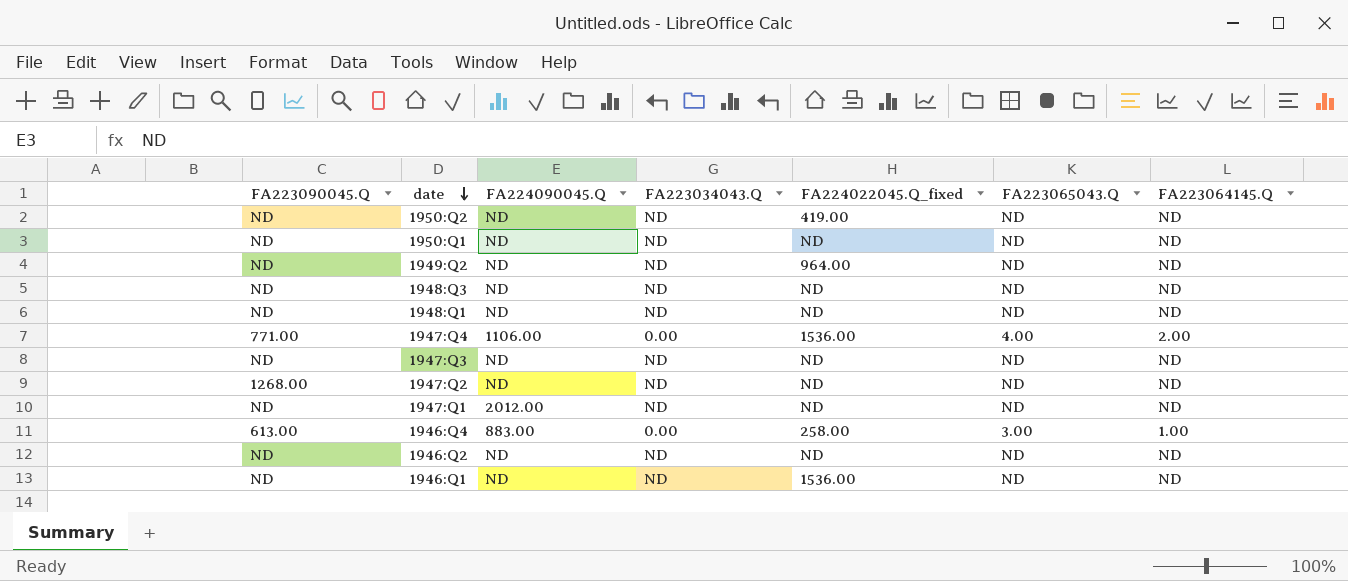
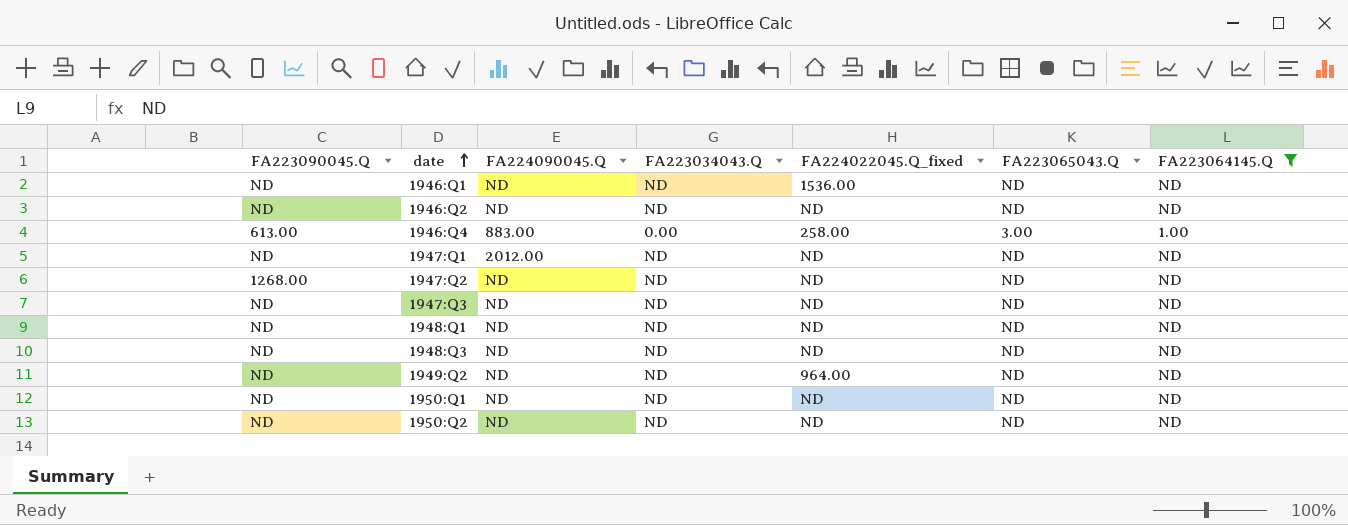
filter: none -> FA223064145.Q != 2.00
row order: date descending -> date ascending
1950:Q2 | FA224022045.Q_fixed: 419.00 -> ND

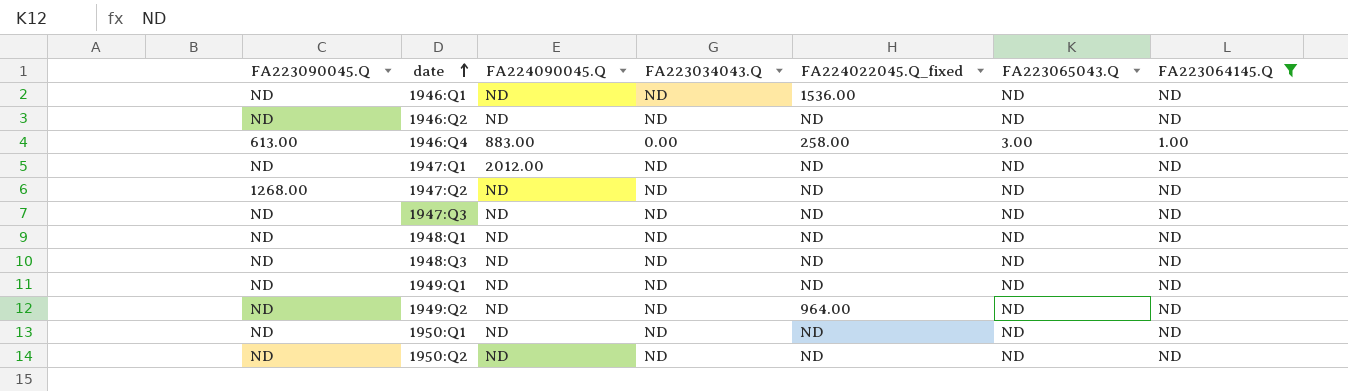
row 1949:Q1: none -> ND | ND | ND | ND | ND | ND

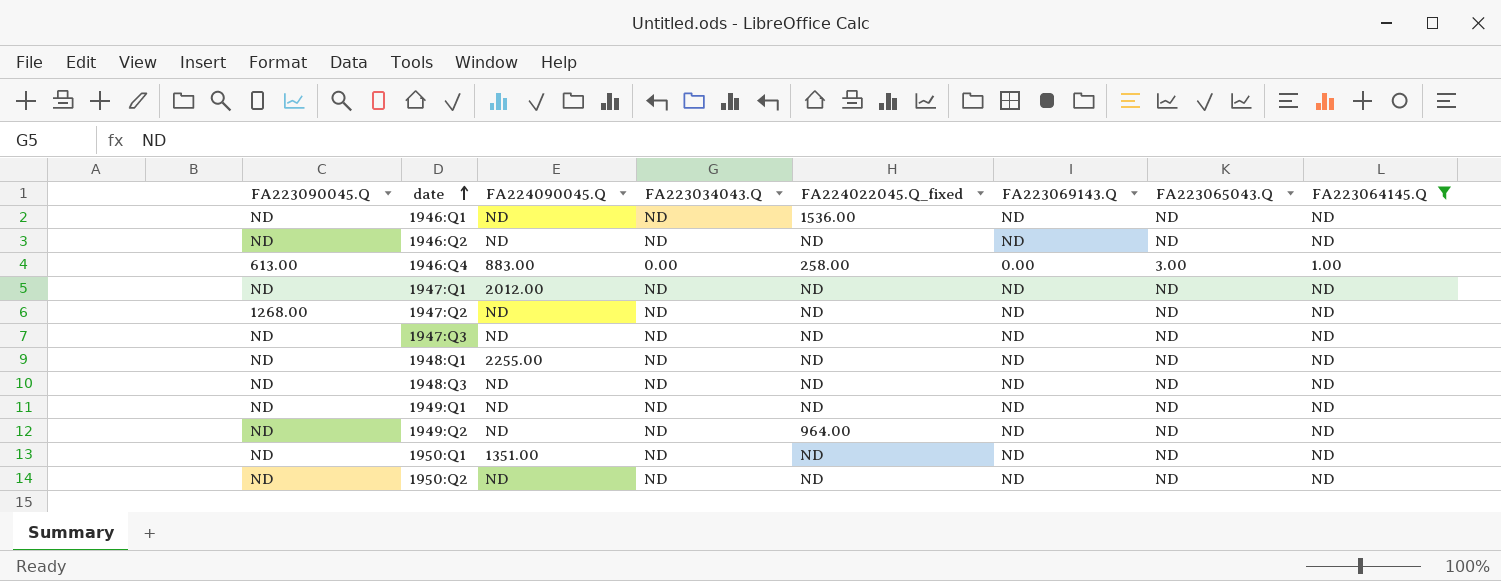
column FA223069143.Q | position: none -> 6
1948:Q1 | FA224090045.Q: ND -> 2255.00
1950:Q1 | FA224090045.Q: ND -> 1351.00

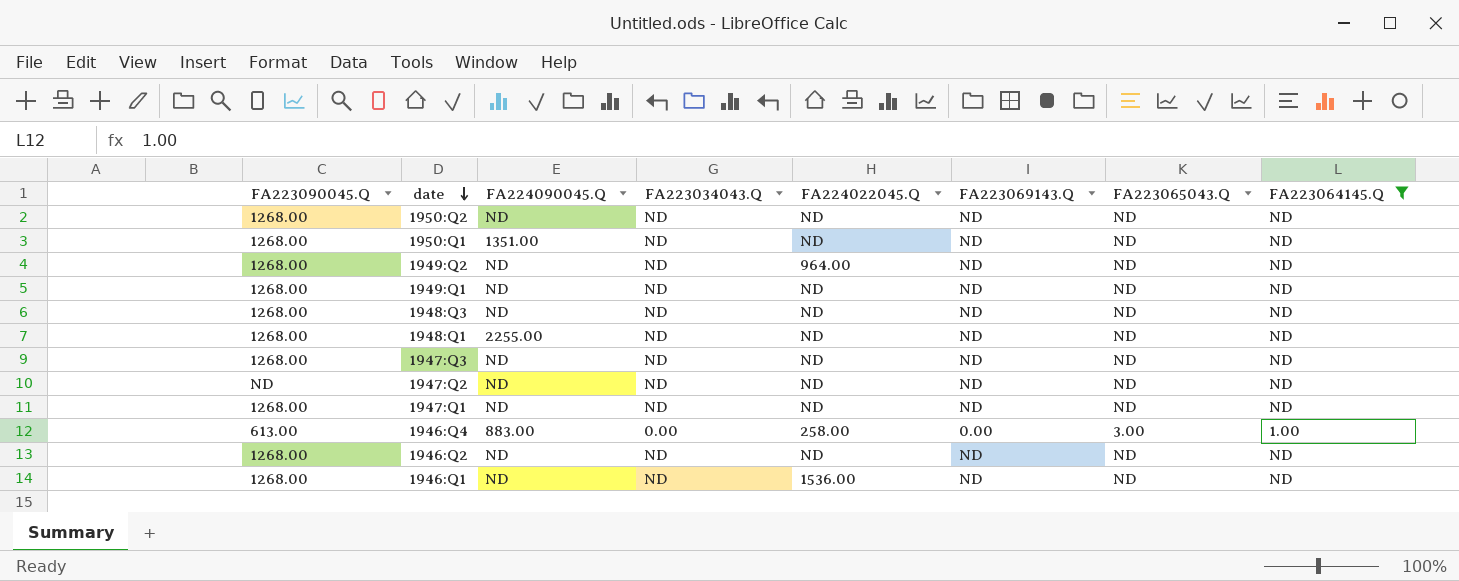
row order: date ascending -> date descending
column name: FA224022045.Q_fixed -> FA224022045.Q
1950:Q2 | FA223090045.Q: ND -> 1268.00
1950:Q1 | FA223090045.Q: ND -> 1268.00
1949:Q2 | FA223090045.Q: ND -> 1268.00
1949:Q1 | FA223090045.Q: ND -> 1268.00
1948:Q3 | FA223090045.Q: ND -> 1268.00
1948:Q1 | FA223090045.Q: ND -> 1268.00
1947:Q3 | FA223090045.Q: ND -> 1268.00
1947:Q2 | FA223090045.Q: 1268.00 -> ND
1947:Q1 | FA223090045.Q: ND -> 1268.00
1947:Q1 | FA224090045.Q: 2012.00 -> ND
1946:Q2 | FA223090045.Q: ND -> 1268.00
1946:Q1 | FA223090045.Q: ND -> 1268.00

